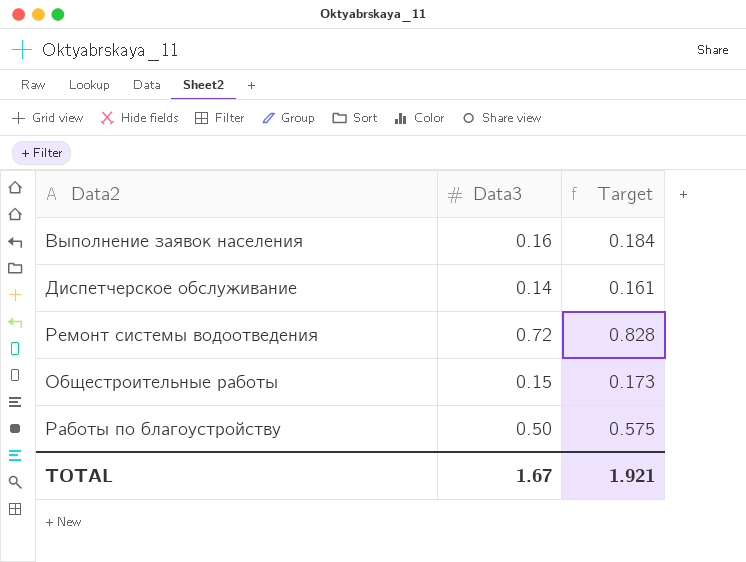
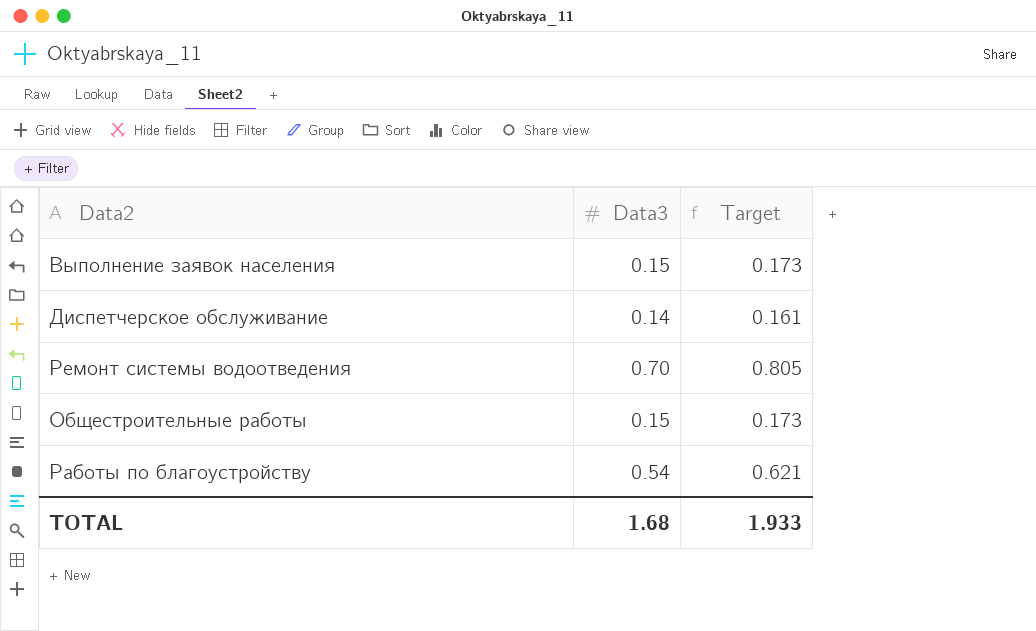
Выполнение заявок населения | Data3: 0.16 -> 0.15
Выполнение заявок населения | Target: 0.184 -> 0.173
Ремонт системы водоотведения | Data3: 0.72 -> 0.70
Ремонт системы водоотведения | Target: 0.828 -> 0.805
Работы по благоустройству | Data3: 0.50 -> 0.54
Работы по благоустройству | Target: 0.575 -> 0.621
TOTAL | Data3: 1.67 -> 1.68
TOTAL | Target: 1.921 -> 1.933

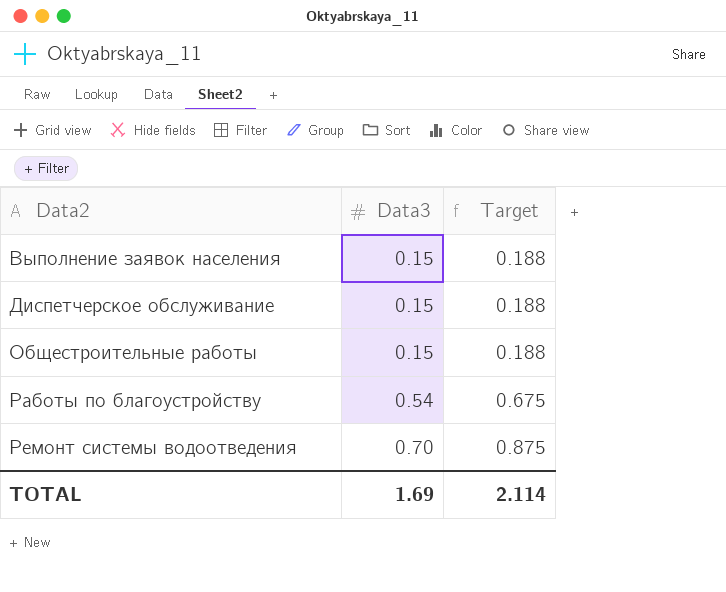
row order: none -> Data2 ascending
column Target | formula: [Data3] * 1.15 -> [Data3] * 1.25
Диспетчерское обслуживание | Data3: 0.14 -> 0.15
TOTAL | Data3: 1.68 -> 1.69
TOTAL | Target: 1.933 -> 2.114

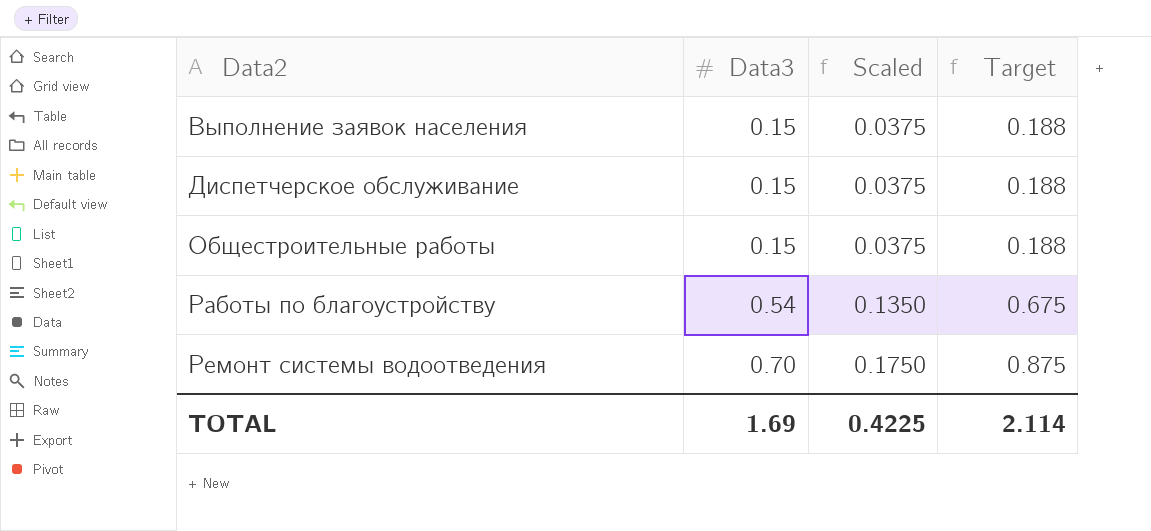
column Scaled | formula: none -> [Data3] * 0.25

